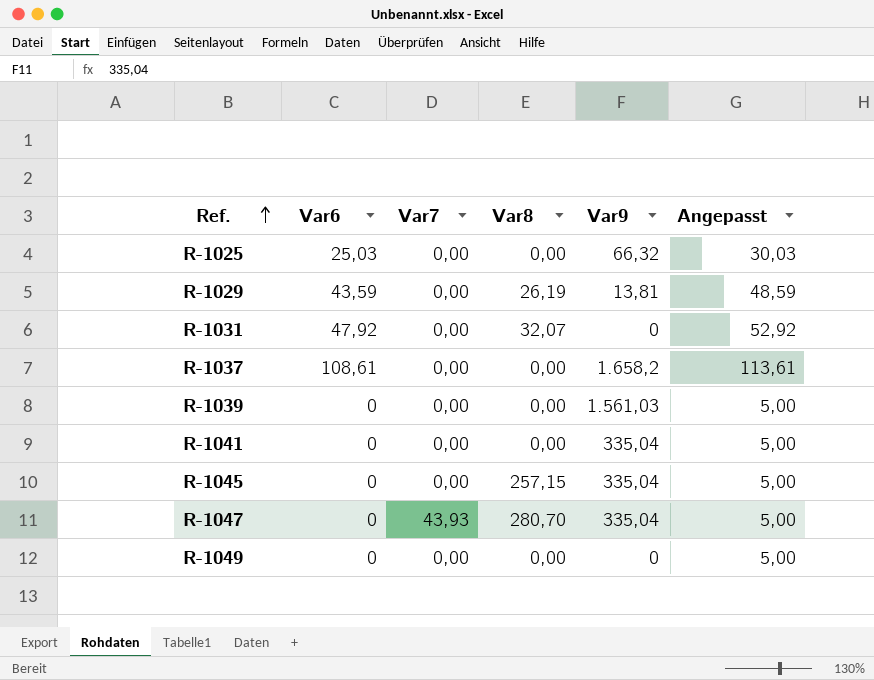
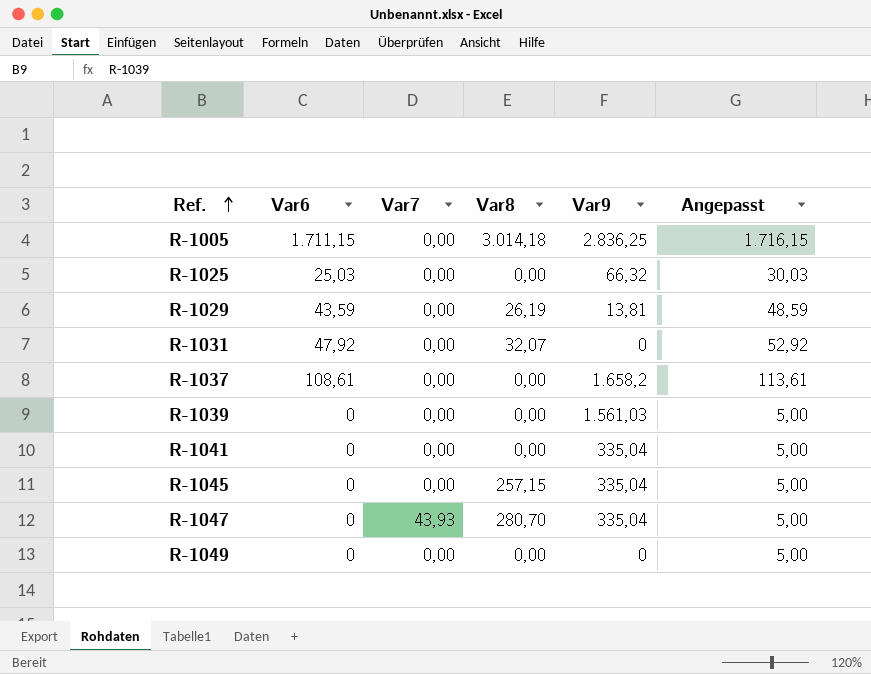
row R-1005: none -> 1.711,15 | 0,00 | 3.014,18 | 2.836,25 | 1.716,15

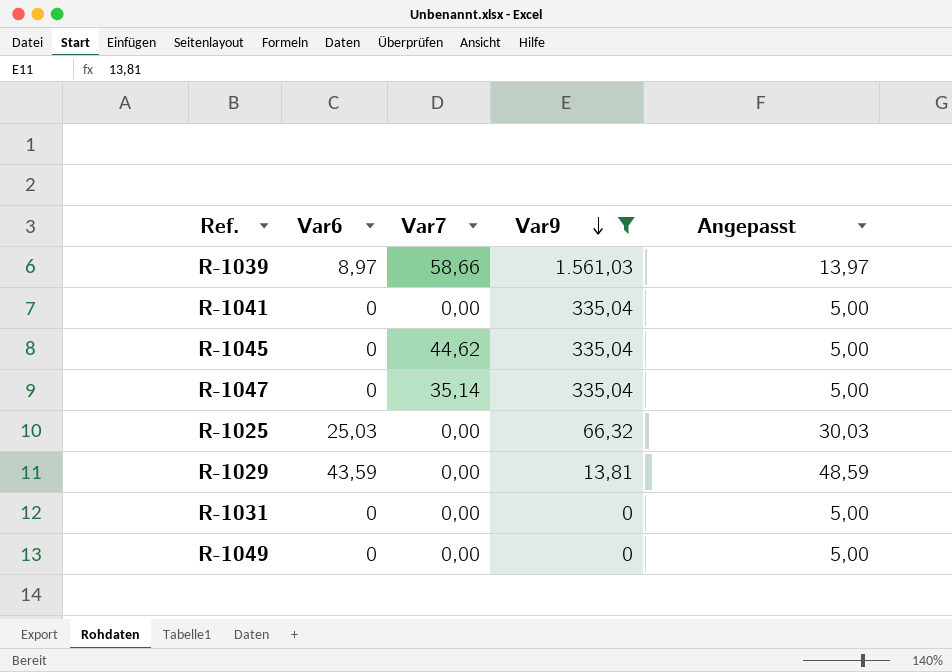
filter: none -> Var9 <= 1.561,03
row order: Ref. ascending -> Var9 descending
column Var8 | position: 4 -> none
R-1039 | Var6: 0 -> 8,97
R-1039 | Var7: 0,00 -> 58,66
R-1039 | Angepasst: 5,00 -> 13,97
R-1045 | Var7: 0,00 -> 44,62
R-1047 | Var7: 43,93 -> 35,14
R-1031 | Var6: 47,92 -> 0
R-1031 | Angepasst: 52,92 -> 5,00

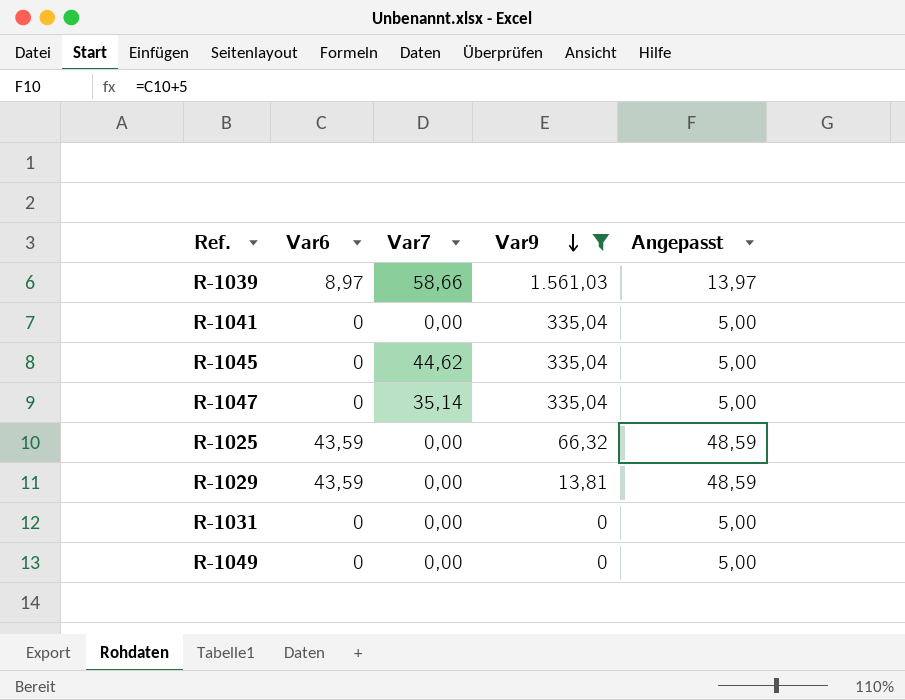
R-1025 | Var6: 25,03 -> 43,59
R-1025 | Angepasst: 30,03 -> 48,59

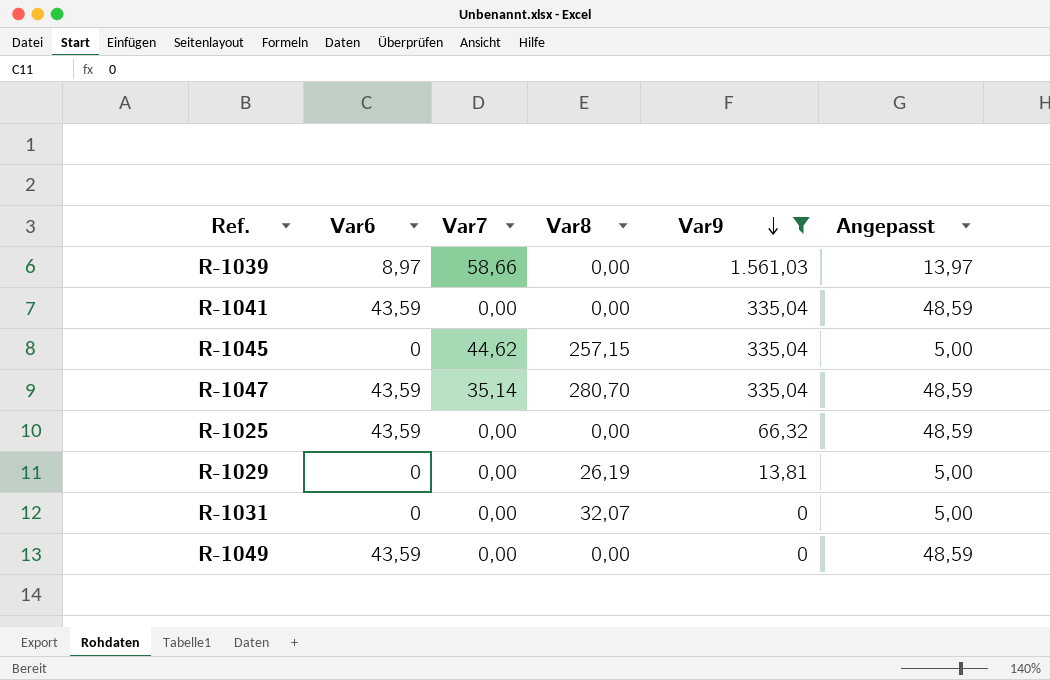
column Var8 | position: none -> 4
R-1041 | Var6: 0 -> 43,59
R-1041 | Angepasst: 5,00 -> 48,59
R-1047 | Var6: 0 -> 43,59
R-1047 | Angepasst: 5,00 -> 48,59
R-1029 | Var6: 43,59 -> 0
R-1029 | Angepasst: 48,59 -> 5,00
R-1049 | Var6: 0 -> 43,59
R-1049 | Angepasst: 5,00 -> 48,59

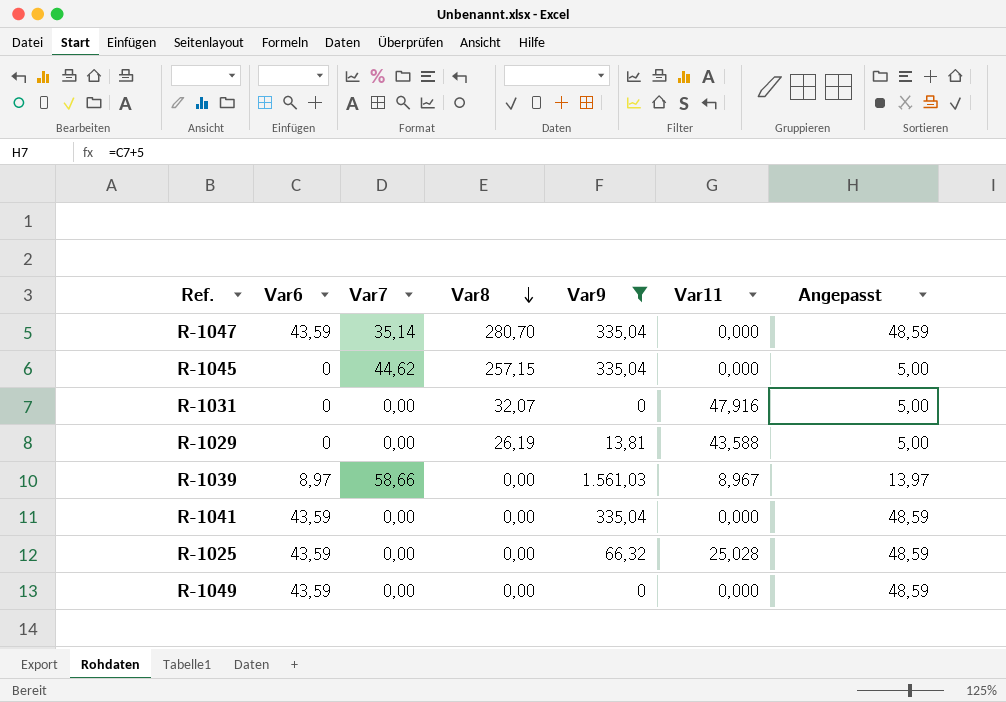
row order: Var9 descending -> Var8 descending
column Var11 | position: none -> 6

